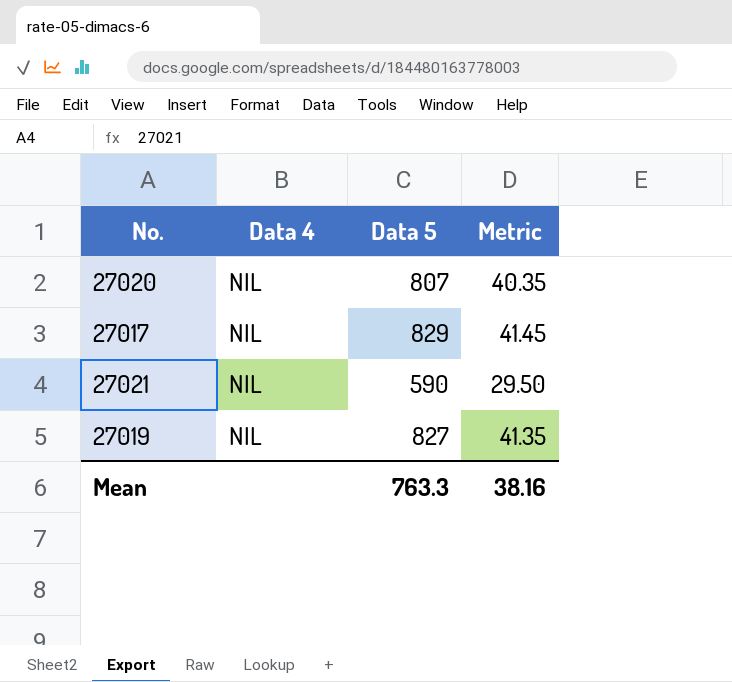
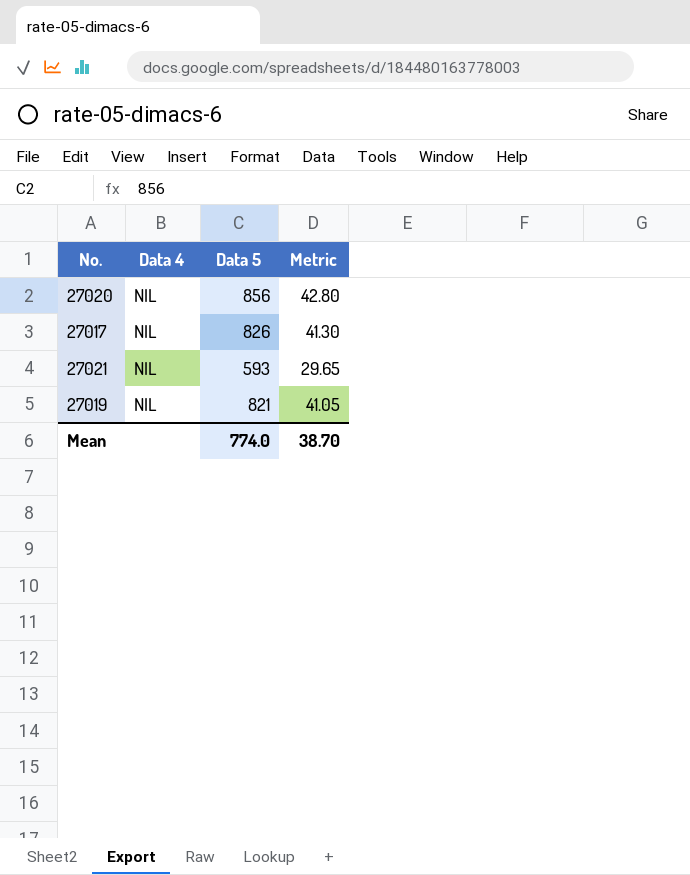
27020 | Data 5: 807 -> 856
27020 | Metric: 40.35 -> 42.80
27017 | Data 5: 829 -> 826
27017 | Metric: 41.45 -> 41.30
27021 | Data 5: 590 -> 593
27021 | Metric: 29.50 -> 29.65
27019 | Data 5: 827 -> 821
27019 | Metric: 41.35 -> 41.05
Mean | Data 5: 763.3 -> 774.0
Mean | Metric: 38.16 -> 38.70

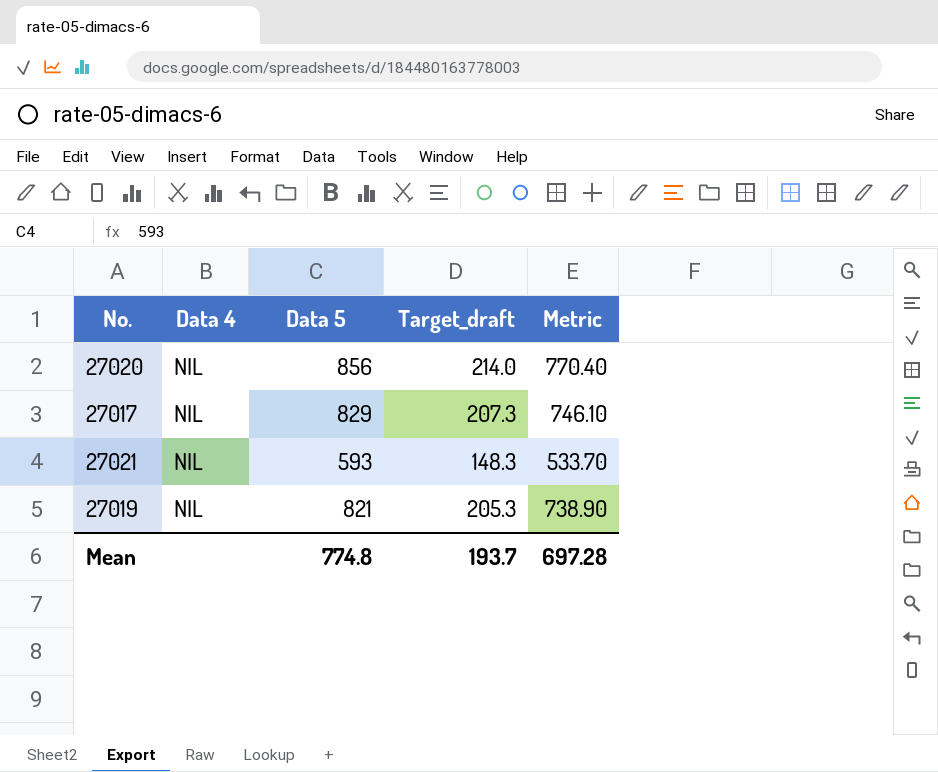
column Target_draft | formula: none -> [Data 5] * 0.25
column Metric | formula: [Data 5] * 0.05 -> [Data 5] * 0.9
27017 | Data 5: 826 -> 829
Mean | Data 5: 774.0 -> 774.8
Mean | Metric: 38.70 -> 697.28

